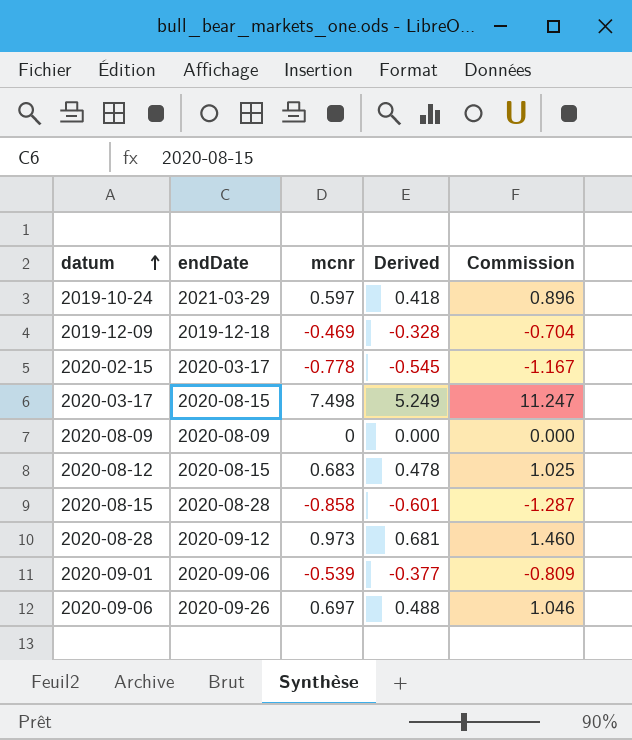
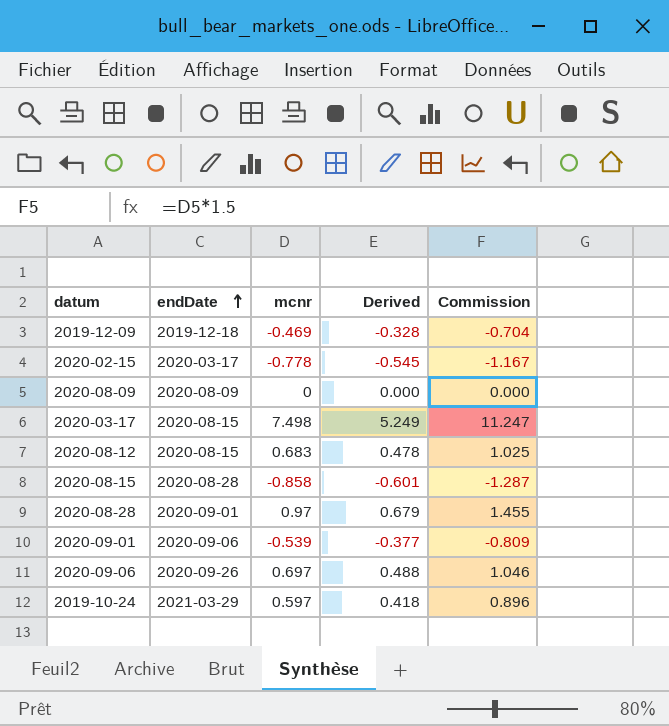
row order: datum ascending -> endDate ascending
2020-08-28 | endDate: 2020-09-12 -> 2020-09-01
2020-08-28 | mcnr: 0.973 -> 0.97
2020-08-28 | Derived: 0.681 -> 0.679
2020-08-28 | Commission: 1.460 -> 1.455

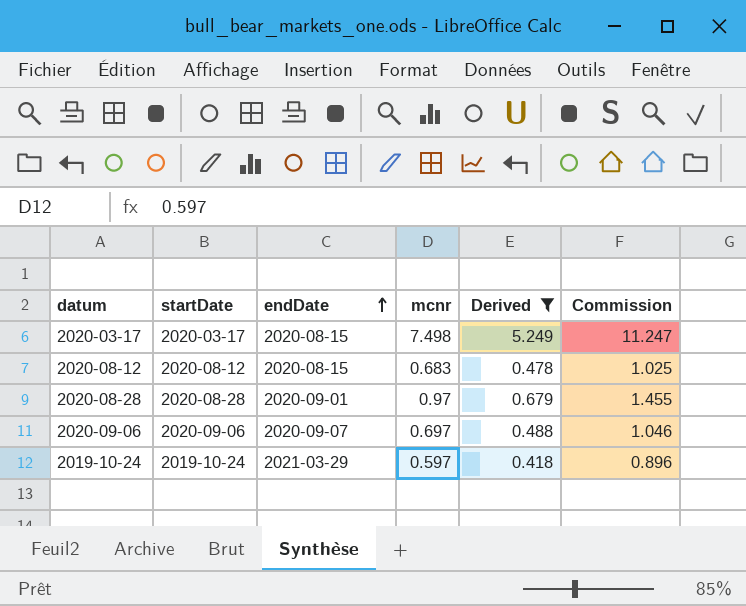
filter: none -> Derived >= 0.418
column startDate | position: none -> 2
2020-09-06 | endDate: 2020-09-26 -> 2020-09-07

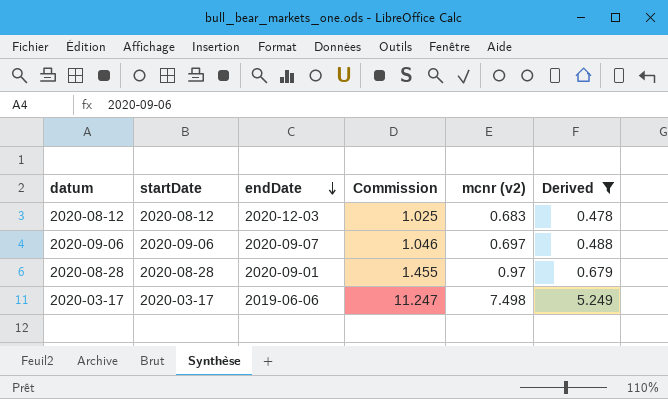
row order: endDate ascending -> endDate descending
column Commission | position: 6 -> 4
column name: mcnr -> mcnr (v2)
row 2019-10-24: 2019-10-24 | 2021-03-29 | 0.597 | 0.418 | 0.896 -> none
2020-08-12 | endDate: 2020-08-15 -> 2020-12-03
2020-03-17 | endDate: 2020-08-15 -> 2019-06-06

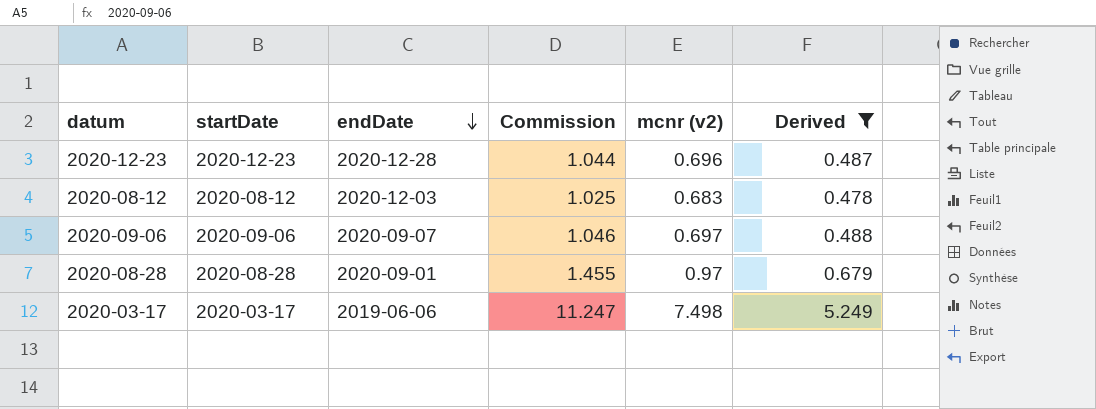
row 2020-12-23: none -> 2020-12-23 | 2020-12-28 | 1.044 | 0.696 | 0.487

